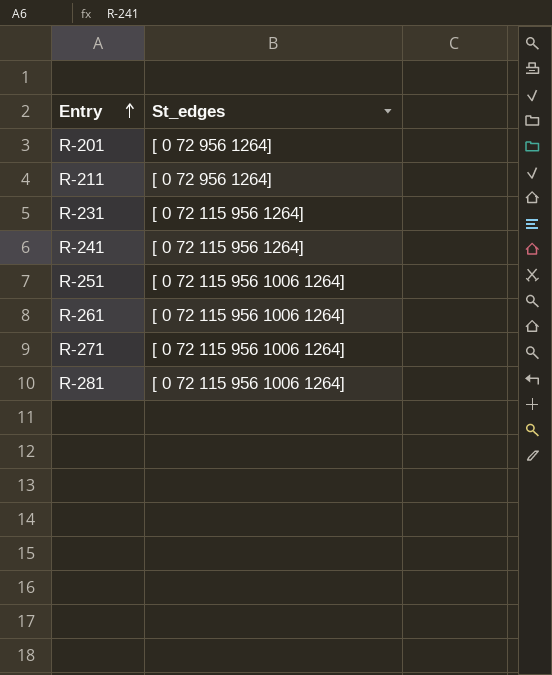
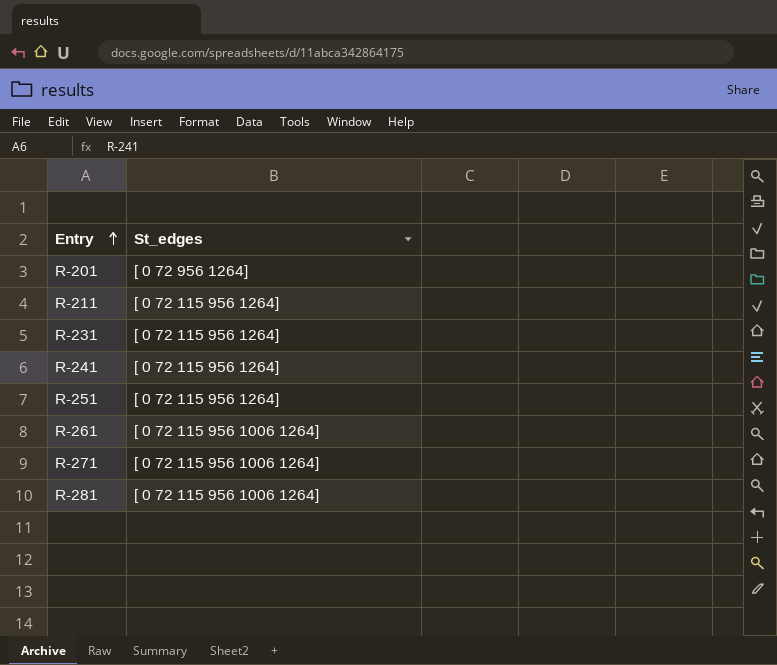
R-211 | St_edges: [ 0 72 956 1264] -> [ 0 72 115 956 1264]
R-251 | St_edges: [ 0 72 115 956 1006 1264] -> [ 0 72 115 956 1264]

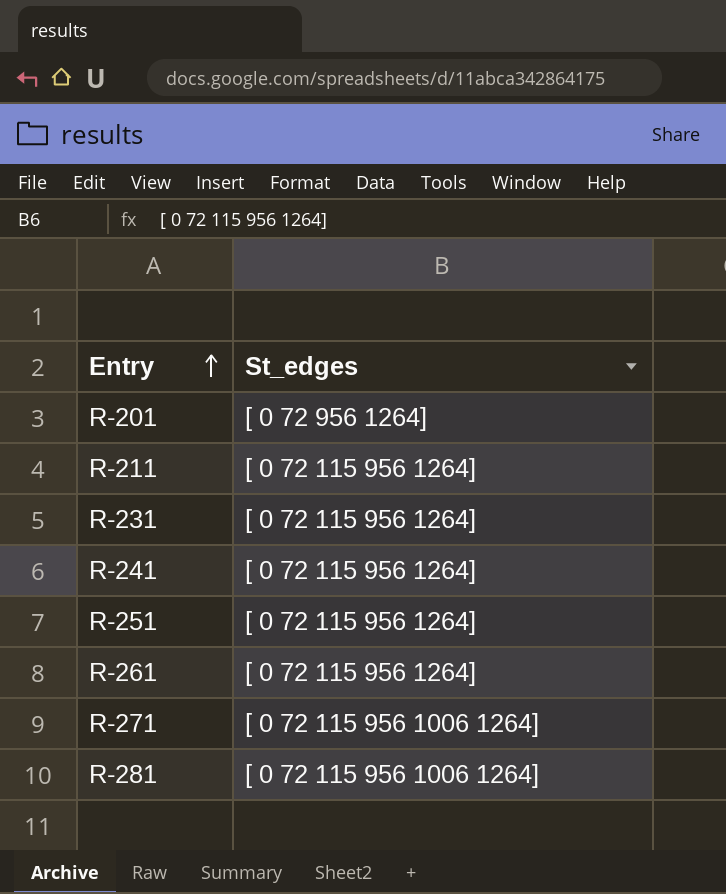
R-261 | St_edges: [ 0 72 115 956 1006 1264] -> [ 0 72 115 956 1264]

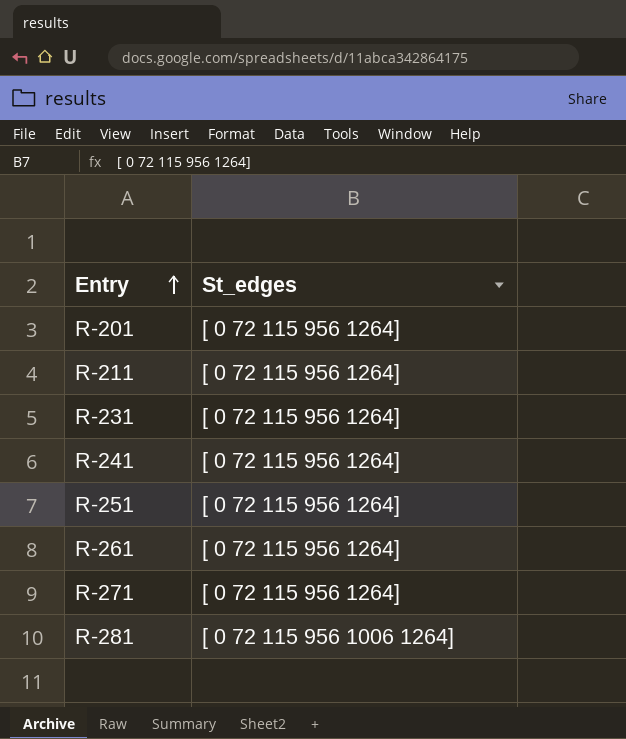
R-201 | St_edges: [ 0 72 956 1264] -> [ 0 72 115 956 1264]
R-271 | St_edges: [ 0 72 115 956 1006 1264] -> [ 0 72 115 956 1264]

